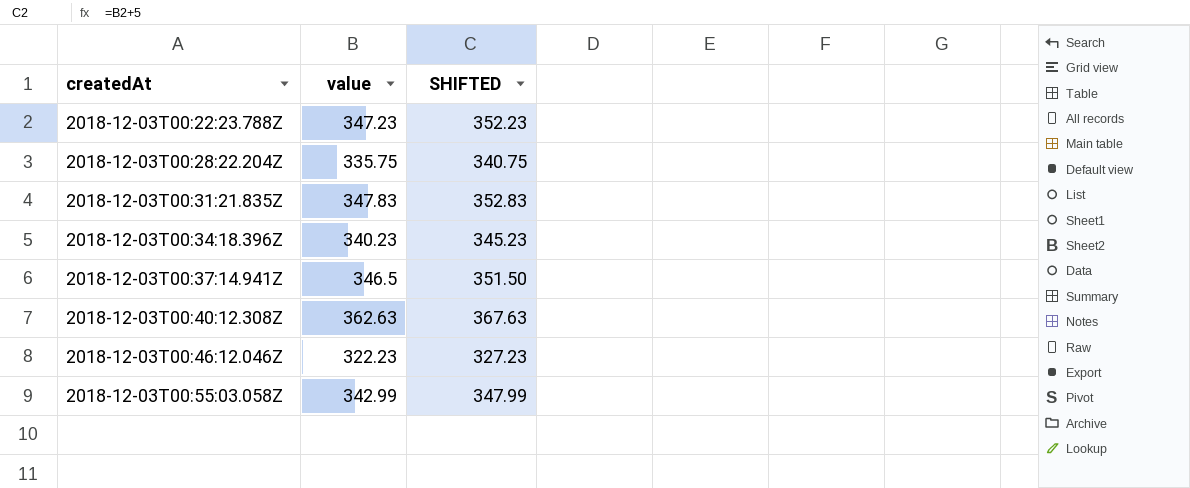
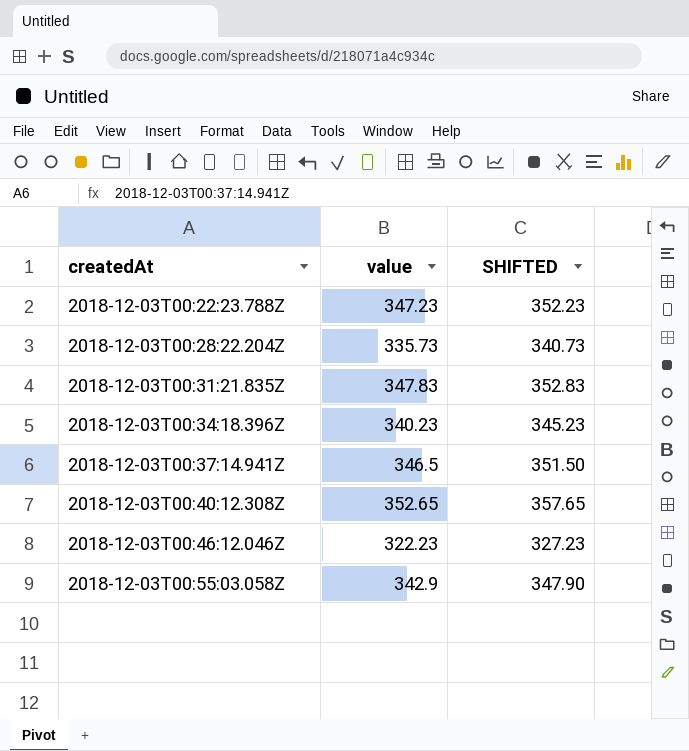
2018-12-03T00:28:22.204Z | value: 335.75 -> 335.73
2018-12-03T00:28:22.204Z | SHIFTED: 340.75 -> 340.73
2018-12-03T00:40:12.308Z | value: 362.63 -> 352.65
2018-12-03T00:40:12.308Z | SHIFTED: 367.63 -> 357.65
2018-12-03T00:55:03.058Z | value: 342.99 -> 342.9
2018-12-03T00:55:03.058Z | SHIFTED: 347.99 -> 347.90

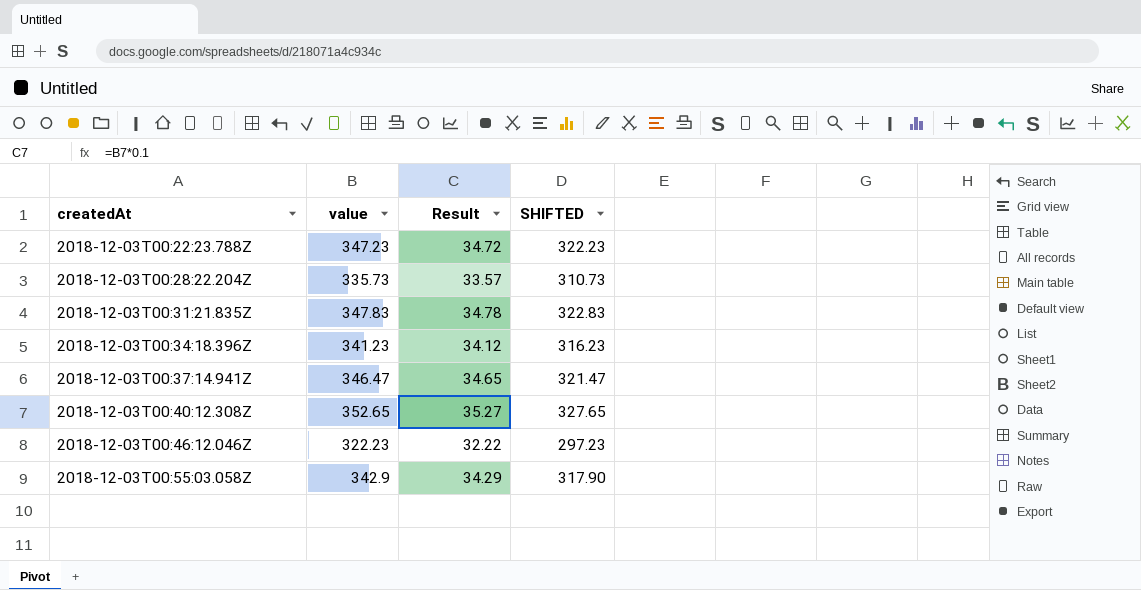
column Result | formula: none -> [value] * 0.1
column SHIFTED | formula: [value] + 5 -> [value] - 25
2018-12-03T00:34:18.396Z | value: 340.23 -> 341.23
2018-12-03T00:37:14.941Z | value: 346.5 -> 346.47

